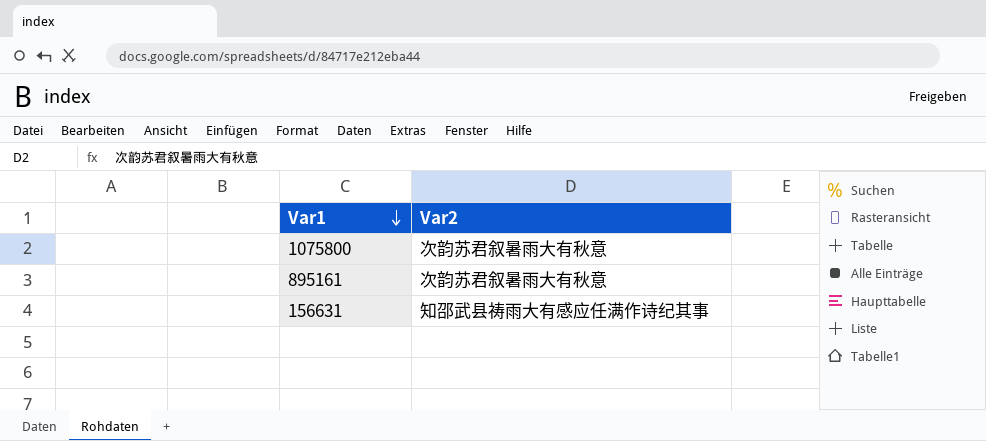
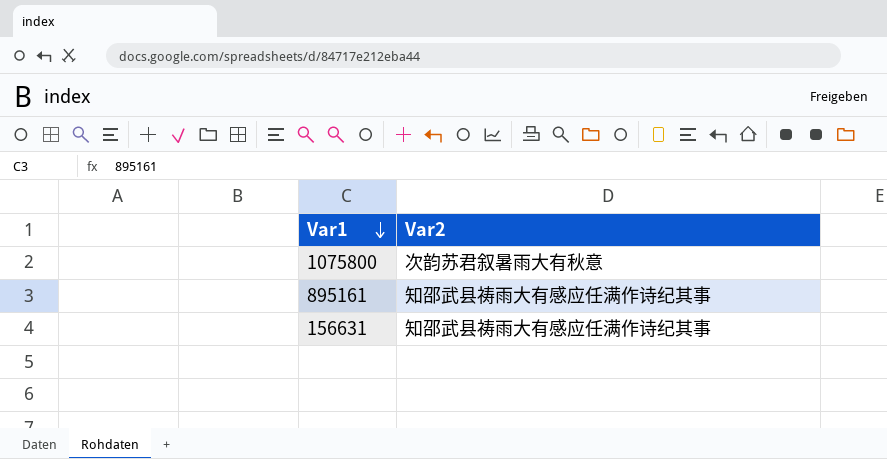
895161 | Var2: 次韵苏君叙暑雨大有秋意 -> 知邵武县祷雨大有感应任满作诗纪其事

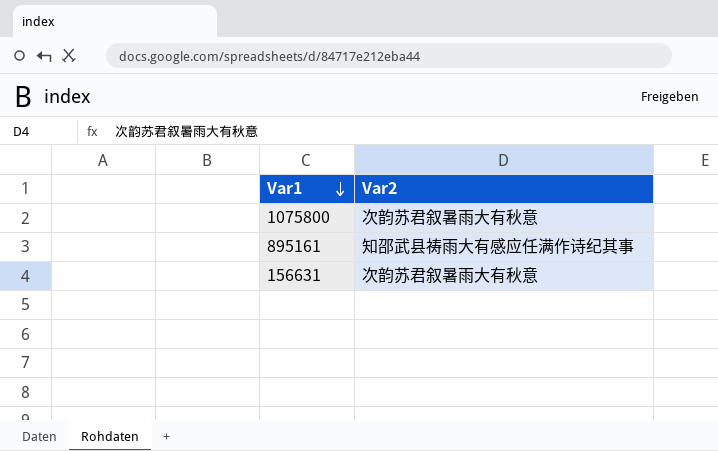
156631 | Var2: 知邵武县祷雨大有感应任满作诗纪其事 -> 次韵苏君叙暑雨大有秋意

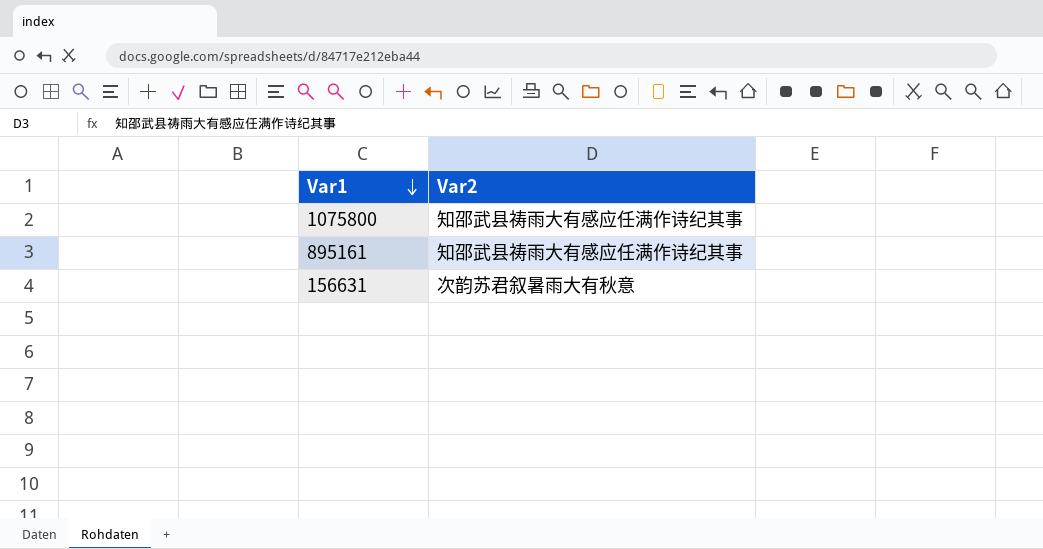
1075800 | Var2: 次韵苏君叙暑雨大有秋意 -> 知邵武县祷雨大有感应任满作诗纪其事

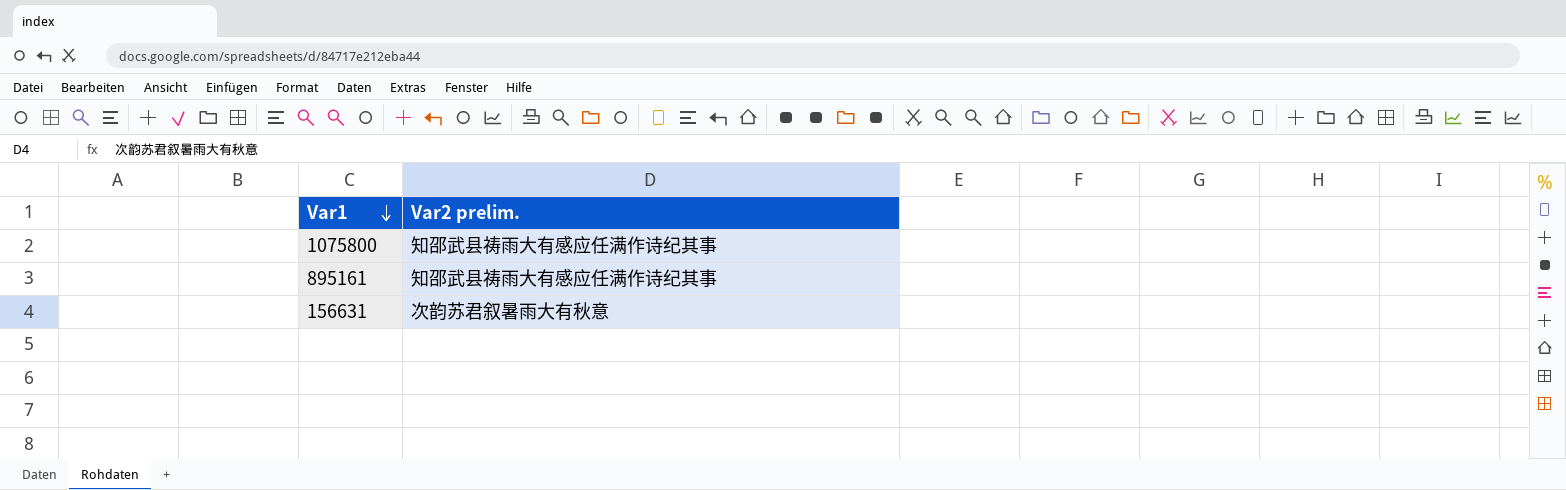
column name: Var2 -> Var2 prelim.

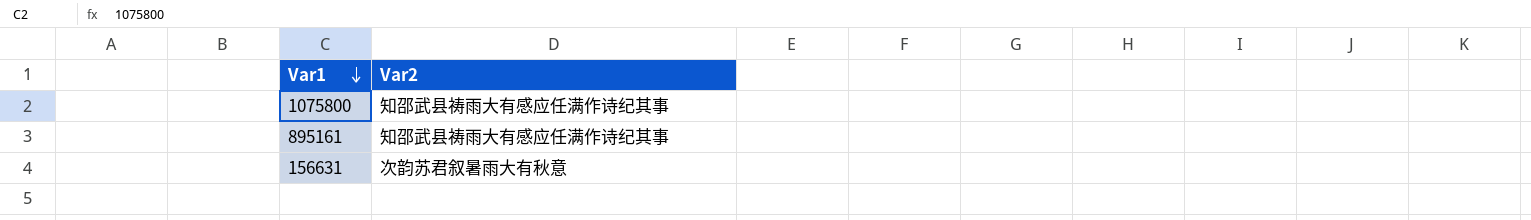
column name: Var2 prelim. -> Var2

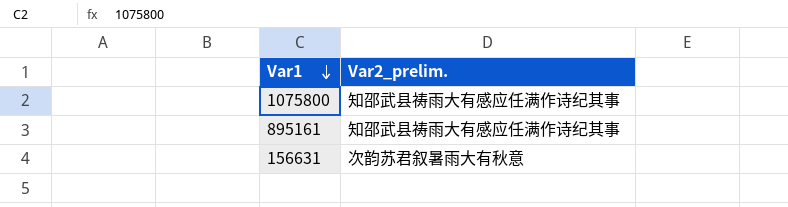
column name: Var2 -> Var2_prelim.

